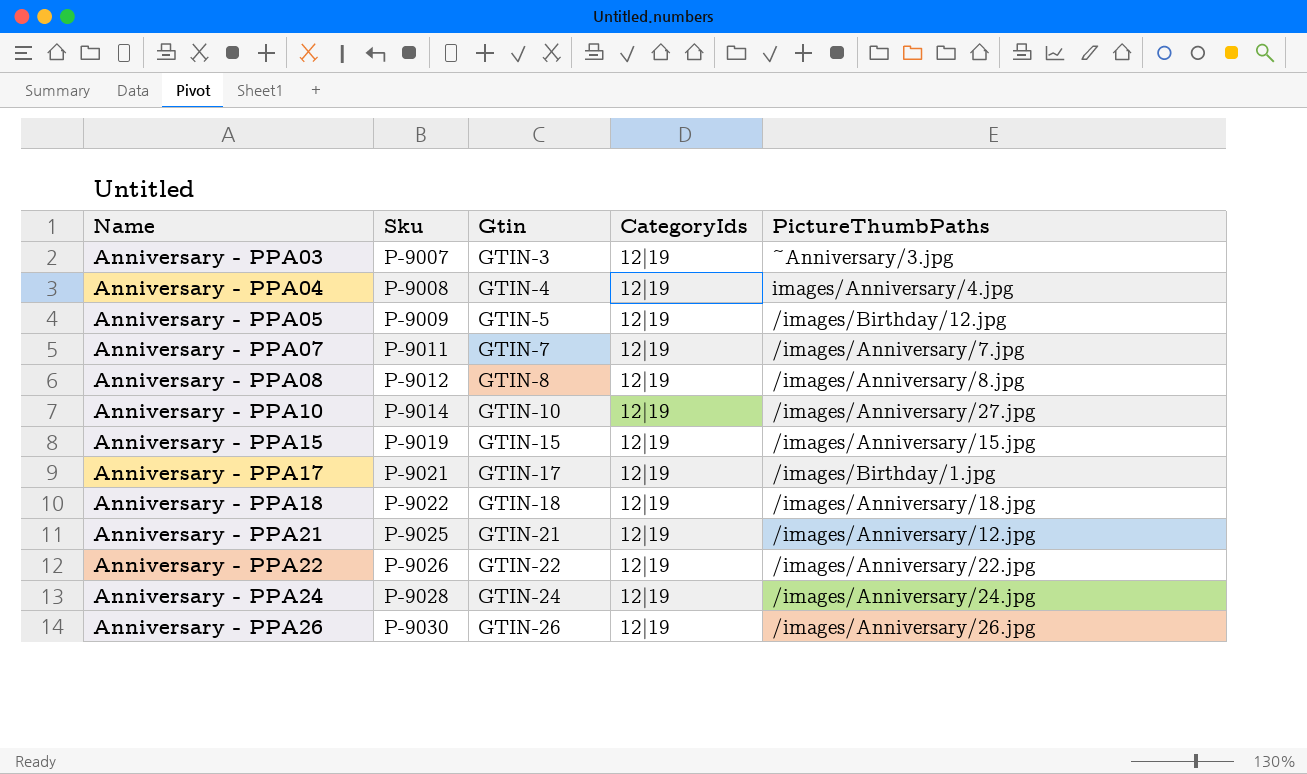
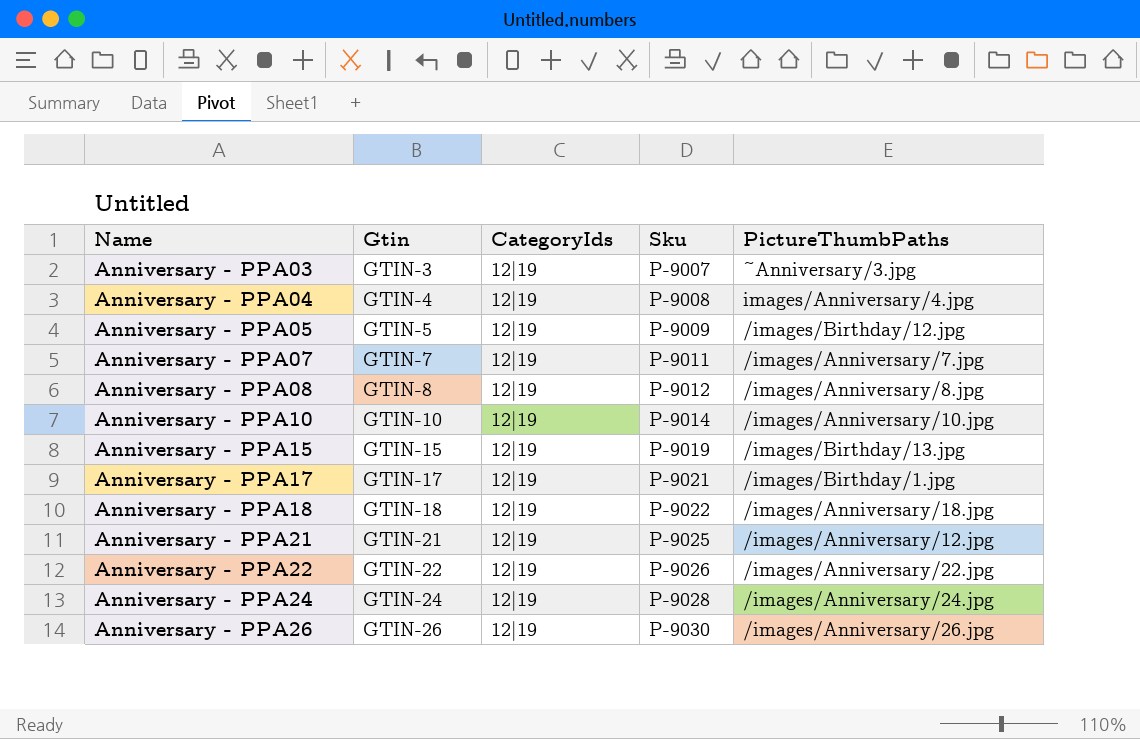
column Sku | position: 2 -> 4
Anniversary - PPA10 | PictureThumbPaths: /images/Anniversary/27.jpg -> /images/Anniversary/10.jpg
Anniversary - PPA15 | PictureThumbPaths: /images/Anniversary/15.jpg -> /images/Birthday/13.jpg

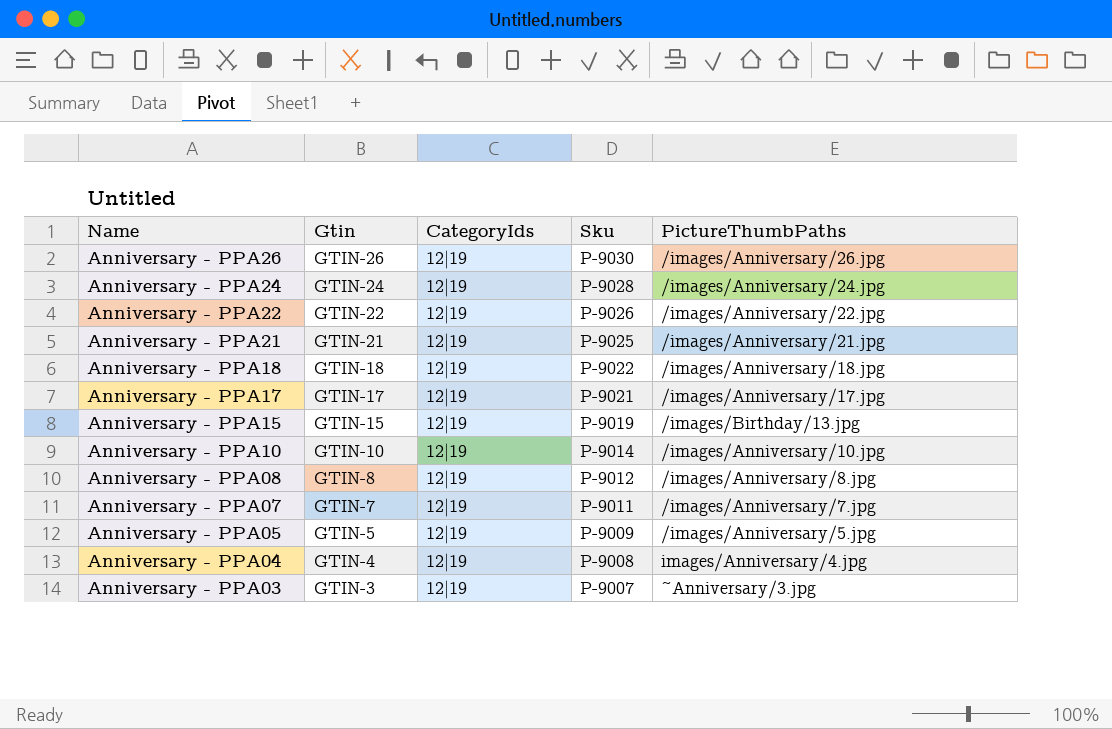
row order: Name ascending -> Name descending
Anniversary - PPA21 | PictureThumbPaths: /images/Anniversary/12.jpg -> /images/Anniversary/21.jpg
Anniversary - PPA17 | PictureThumbPaths: /images/Birthday/1.jpg -> /images/Anniversary/17.jpg
Anniversary - PPA05 | PictureThumbPaths: /images/Birthday/12.jpg -> /images/Anniversary/5.jpg

